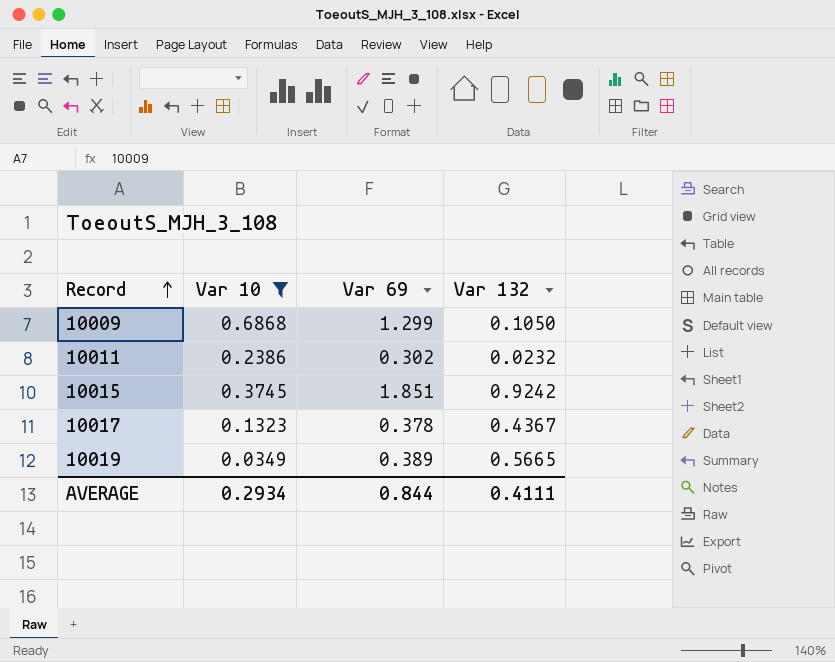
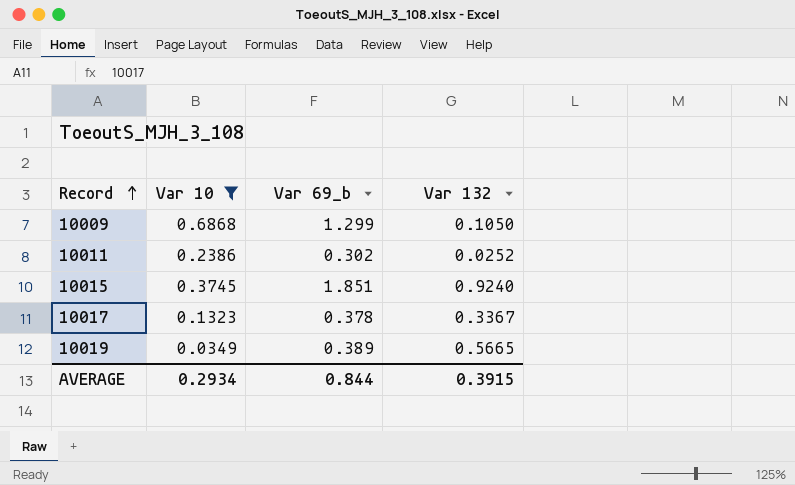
column name: Var 69 -> Var 69_b
10011 | Var 132: 0.0232 -> 0.0252
10015 | Var 132: 0.9242 -> 0.9240
10017 | Var 132: 0.4367 -> 0.3367
AVERAGE | Var 132: 0.4111 -> 0.3915

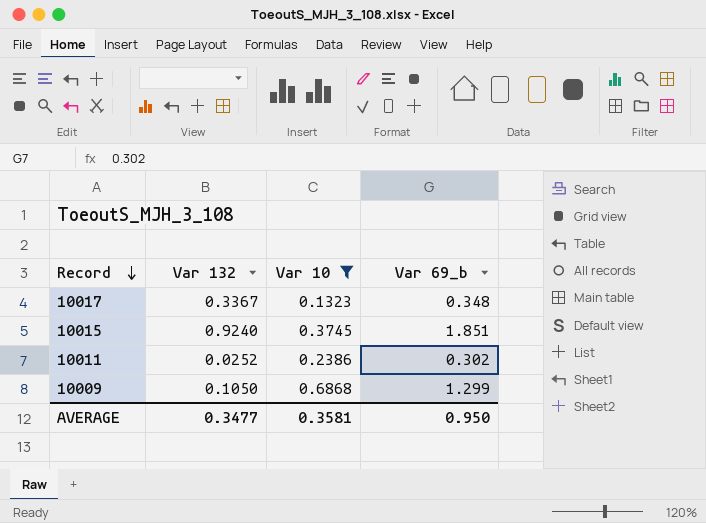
row order: Record ascending -> Record descending
column Var 132 | position: 4 -> 2
row 10019: 0.0349 | 0.389 | 0.5665 -> none
10017 | Var 69_b: 0.378 -> 0.348
AVERAGE | Var 132: 0.3915 -> 0.3477
AVERAGE | Var 10: 0.2934 -> 0.3581
AVERAGE | Var 69_b: 0.844 -> 0.950

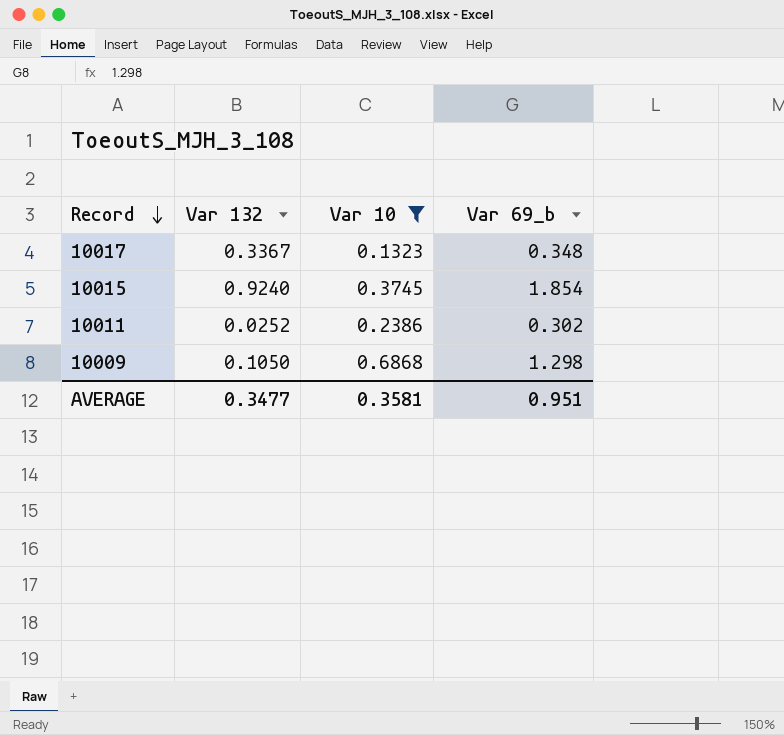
10015 | Var 69_b: 1.851 -> 1.854
10009 | Var 69_b: 1.299 -> 1.298
AVERAGE | Var 69_b: 0.950 -> 0.951

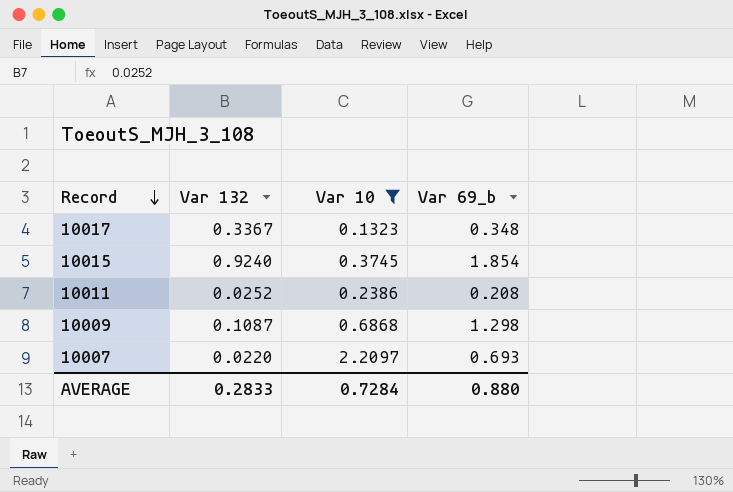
10011 | Var 69_b: 0.302 -> 0.208
10009 | Var 132: 0.1050 -> 0.1087
row 10007: none -> 0.0220 | 2.2097 | 0.693
AVERAGE | Var 132: 0.3477 -> 0.2833
AVERAGE | Var 10: 0.3581 -> 0.7284
AVERAGE | Var 69_b: 0.951 -> 0.880

